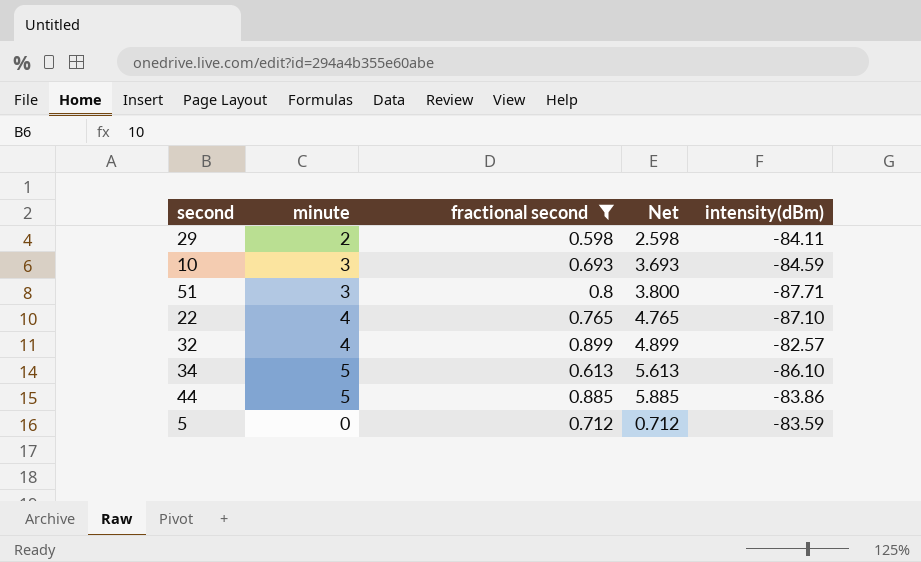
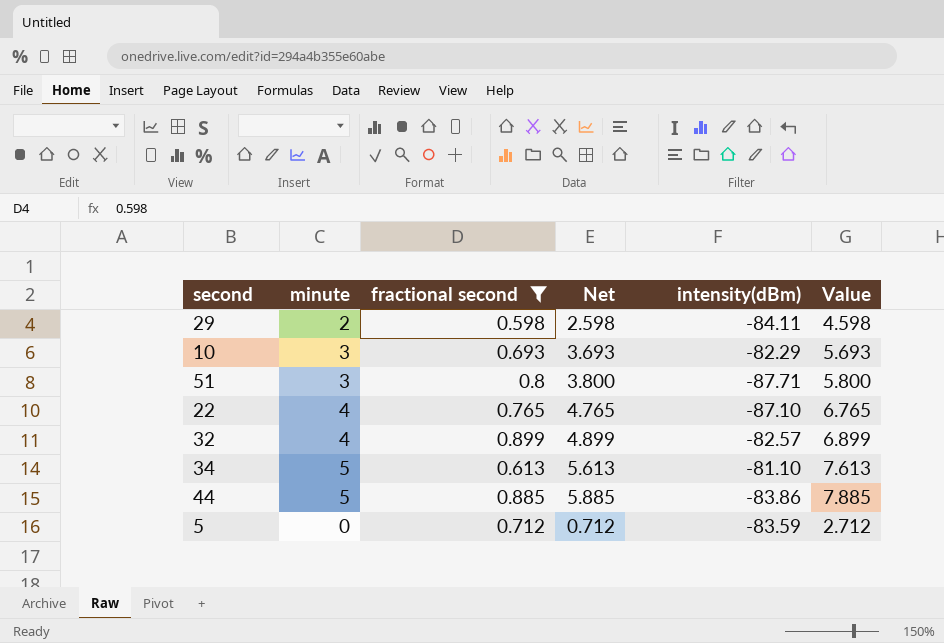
column Value | formula: none -> [Net] + 2
10 | intensity(dBm): -84.59 -> -82.29
34 | intensity(dBm): -86.10 -> -81.10

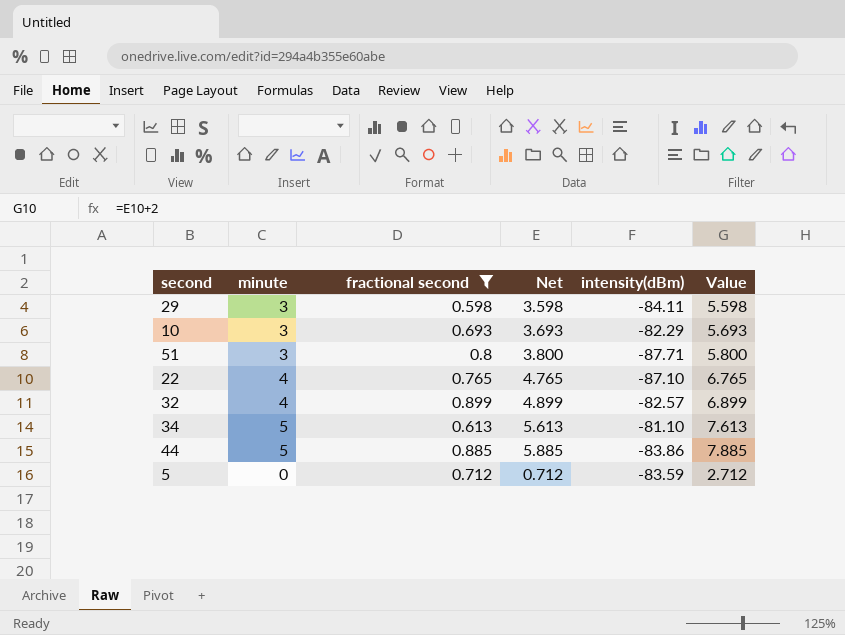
29 | minute: 2 -> 3
29 | Net: 2.598 -> 3.598
29 | Value: 4.598 -> 5.598

